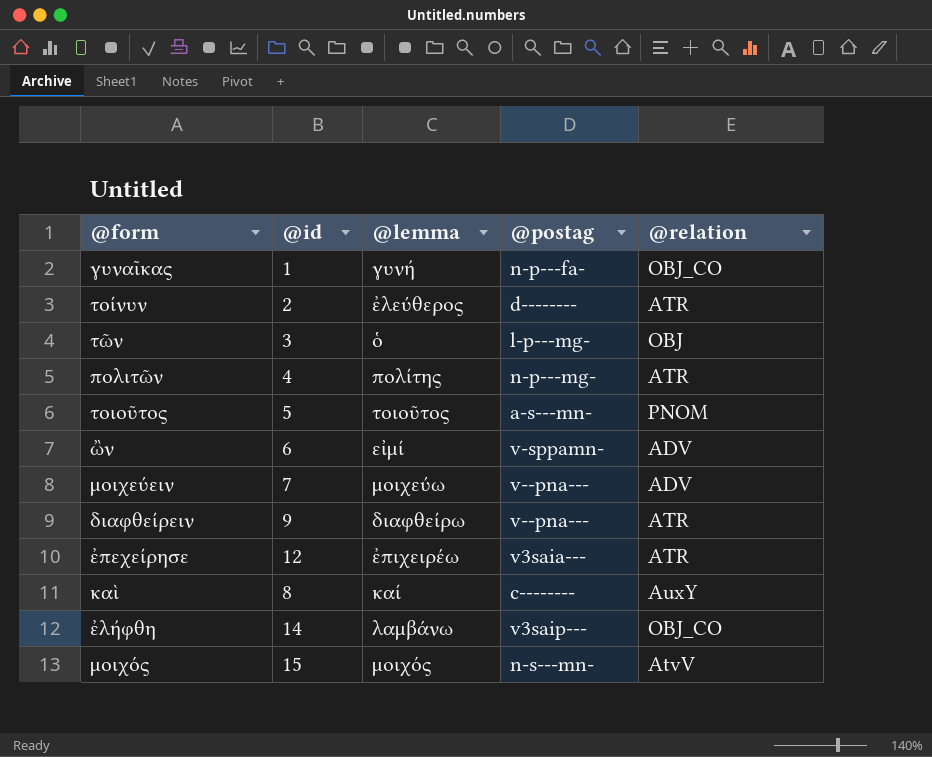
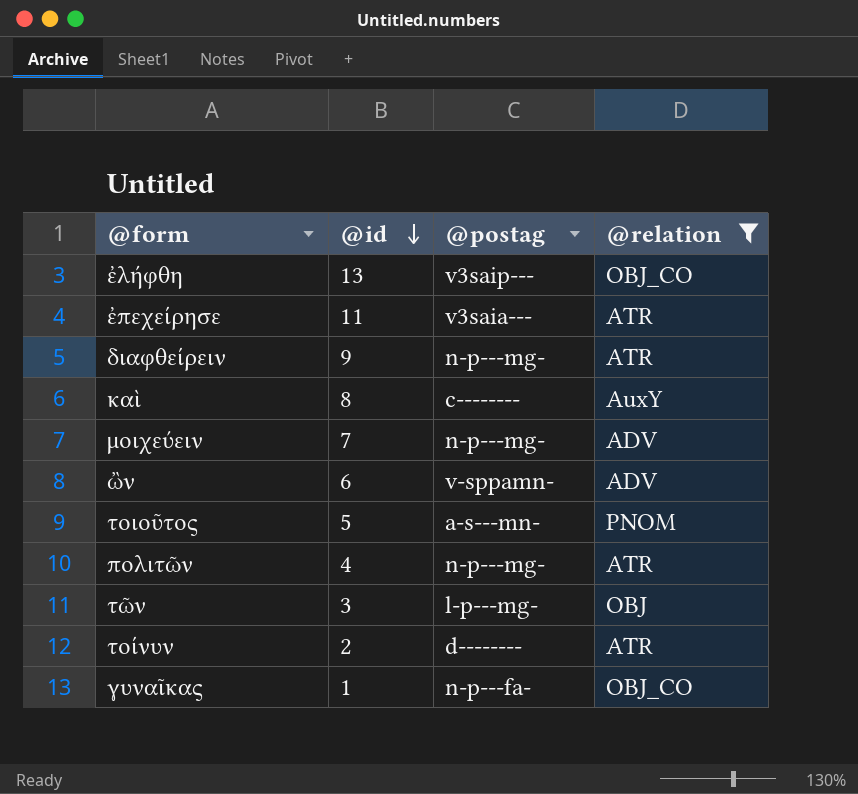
filter: none -> @relation != AtvV
row order: none -> @id descending
column @lemma | position: 3 -> none
ἐλήφθη | @id: 14 -> 13
ἐπεχείρησε | @id: 12 -> 11
διαφθείρειν | @postag: v--pna--- -> n-p---mg-
μοιχεύειν | @postag: v--pna--- -> n-p---mg-

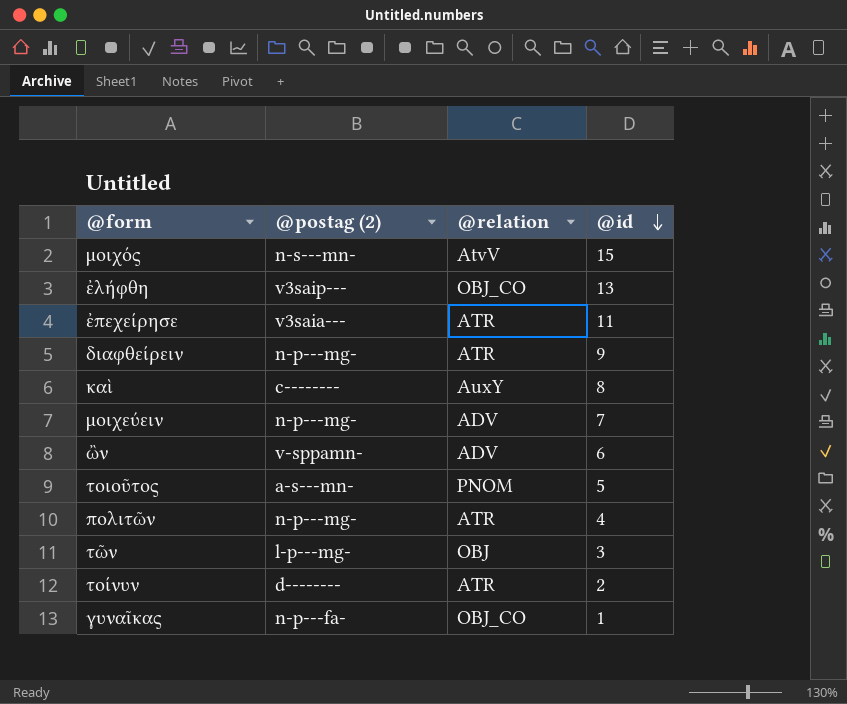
filter: @relation != AtvV -> none
column name: @postag -> @postag (2)
column @id | position: 2 -> 4

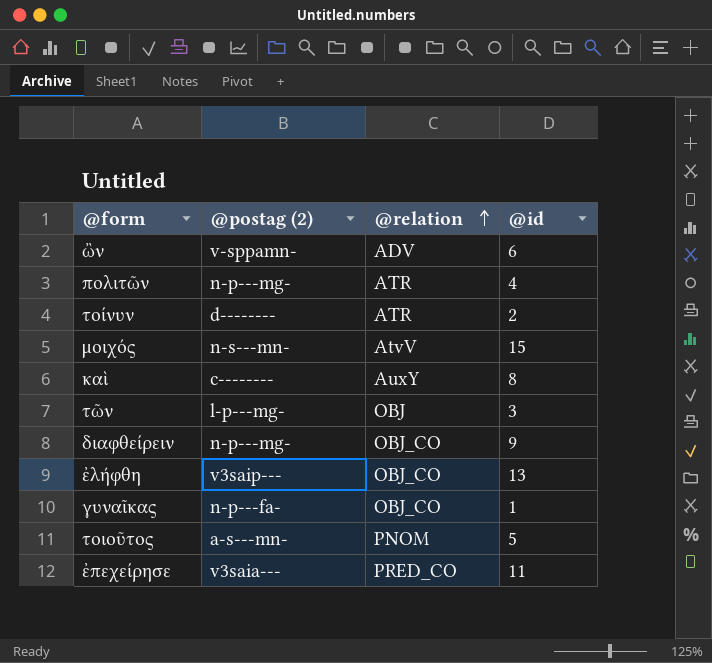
row order: @id descending -> @relation ascending
row μοιχεύειν: n-p---mg- | ADV | 7 -> none
διαφθείρειν | @relation: ATR -> OBJ_CO
ἐπεχείρησε | @relation: ATR -> PRED_CO

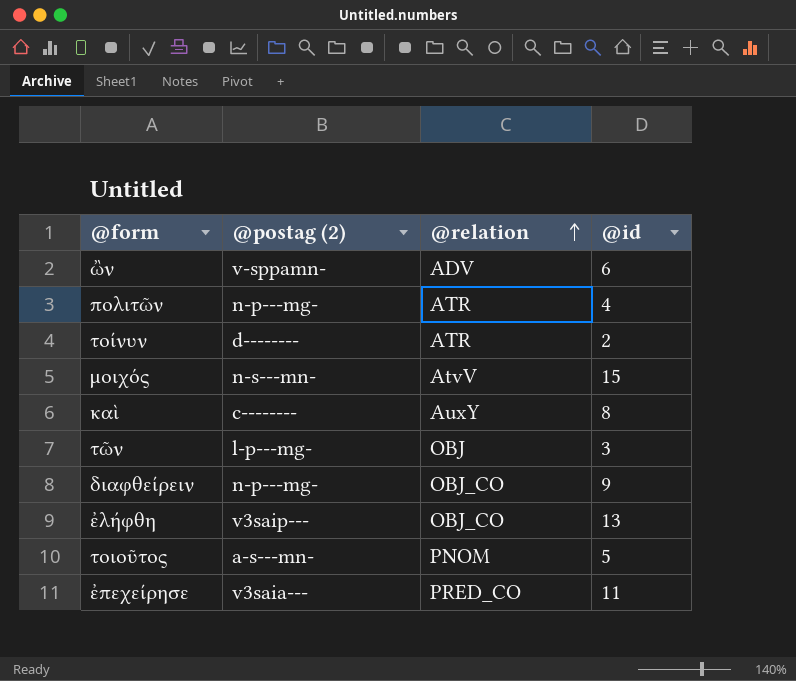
row γυναῖκας: n-p---fa- | OBJ_CO | 1 -> none

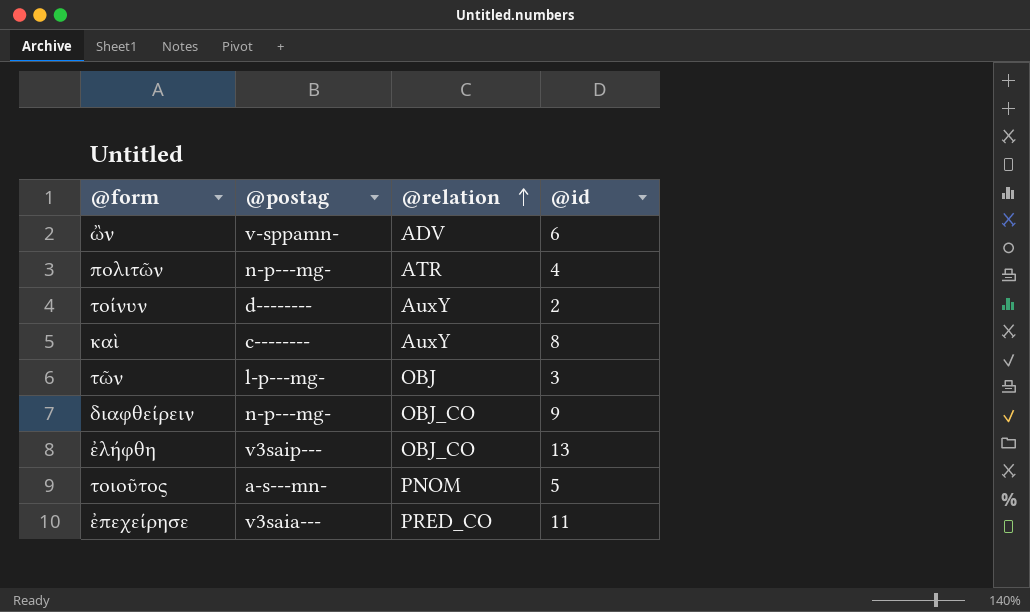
column name: @postag (2) -> @postag
row μοιχός: n-s---mn- | AtvV | 15 -> none
τοίνυν | @relation: ATR -> AuxY

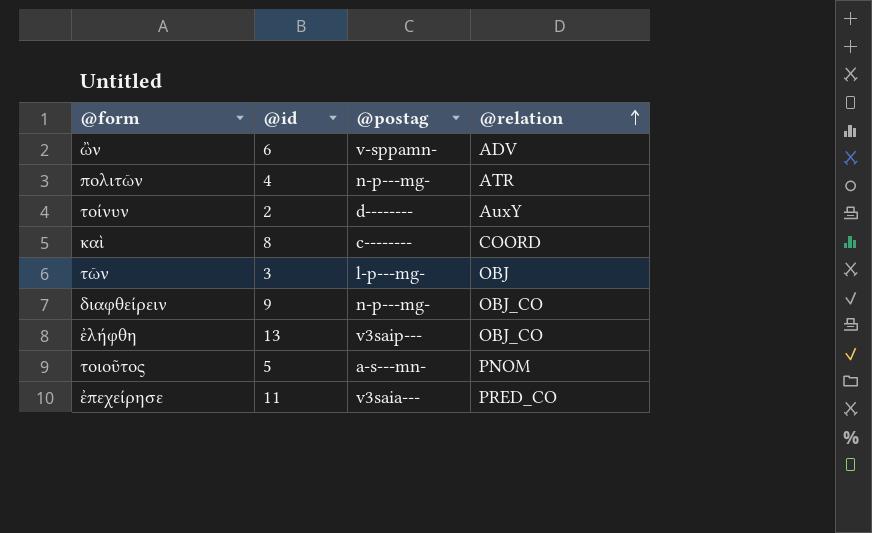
column @id | position: 4 -> 2
καὶ | @relation: AuxY -> COORD

